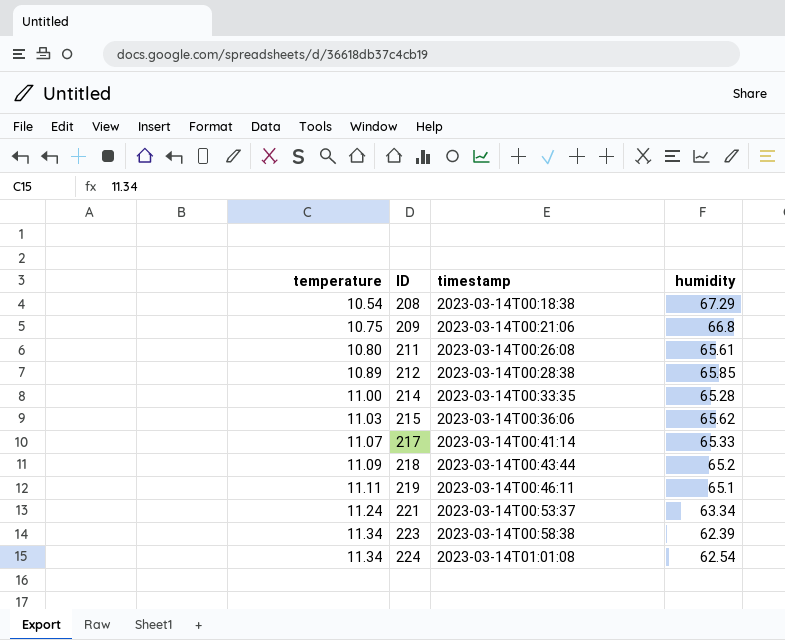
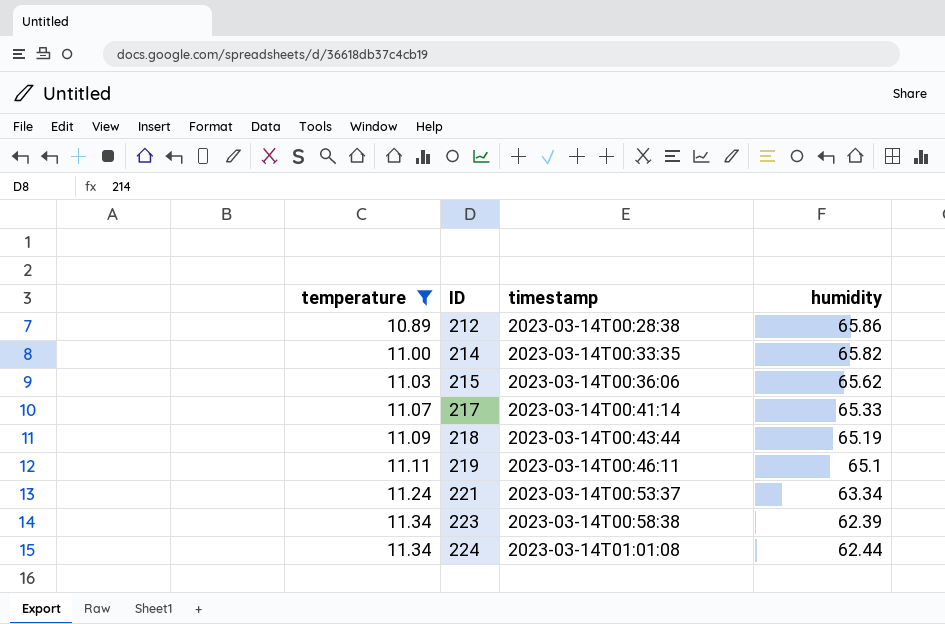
filter: none -> temperature >= 10.89
212 | humidity: 65.85 -> 65.86
214 | humidity: 65.28 -> 65.82
218 | humidity: 65.2 -> 65.19
224 | humidity: 62.54 -> 62.44

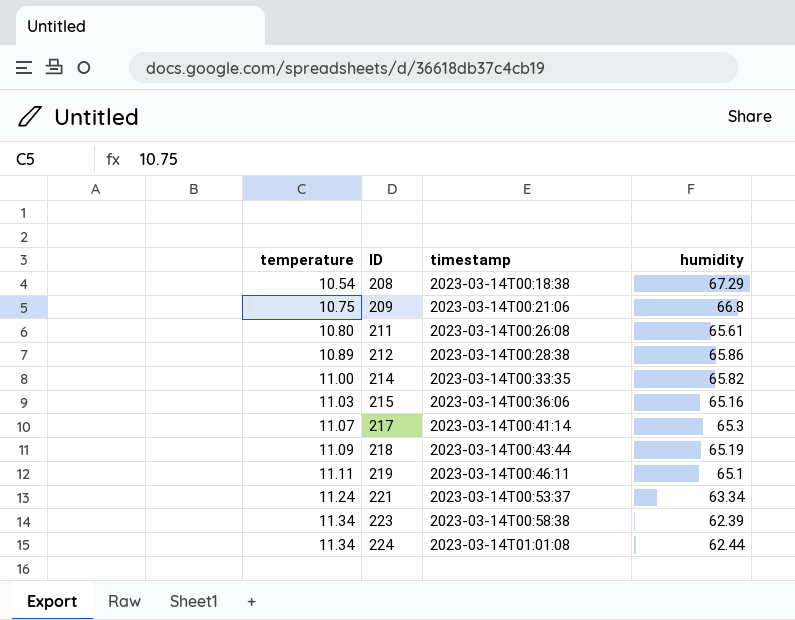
filter: temperature >= 10.89 -> none
215 | humidity: 65.62 -> 65.16
217 | humidity: 65.33 -> 65.3

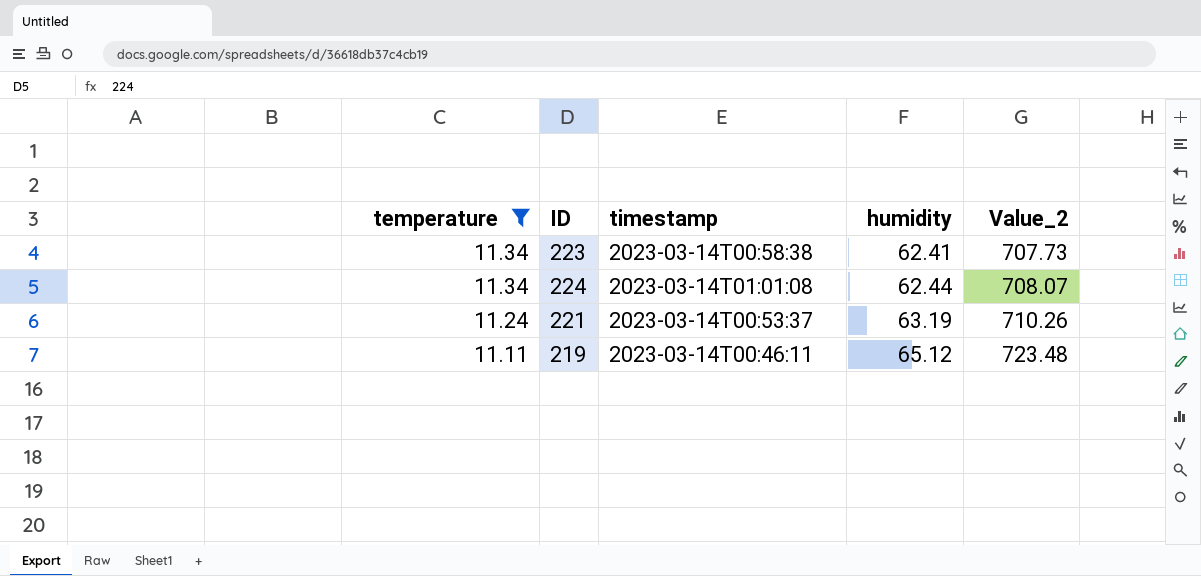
filter: none -> temperature >= 11.11
row order: temperature ascending -> temperature descending
column Value_2 | formula: none -> [temperature] * [humidity]
223 | humidity: 62.39 -> 62.41
221 | humidity: 63.34 -> 63.19
219 | humidity: 65.1 -> 65.12

